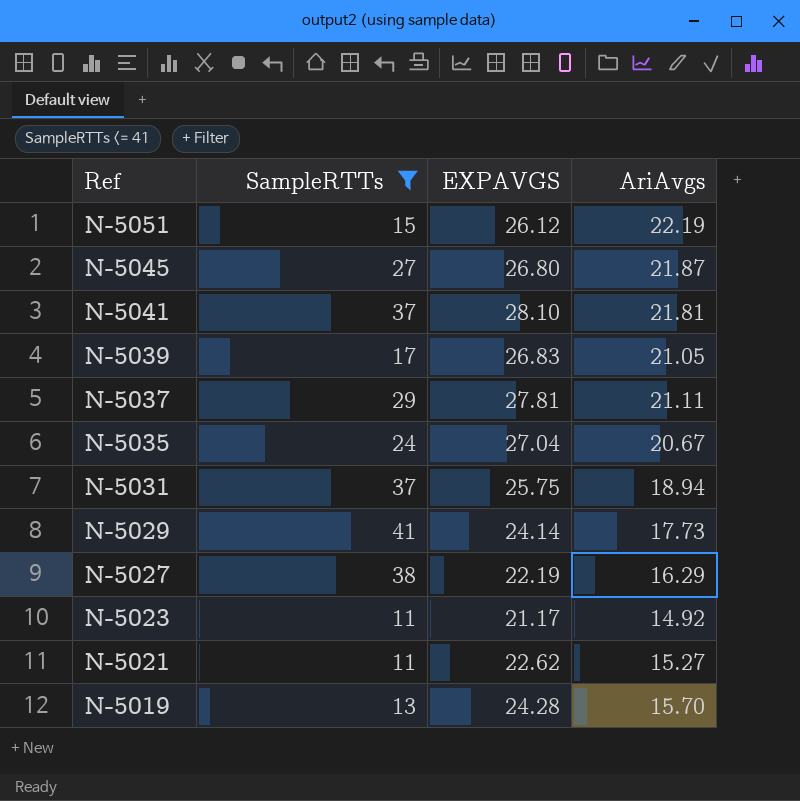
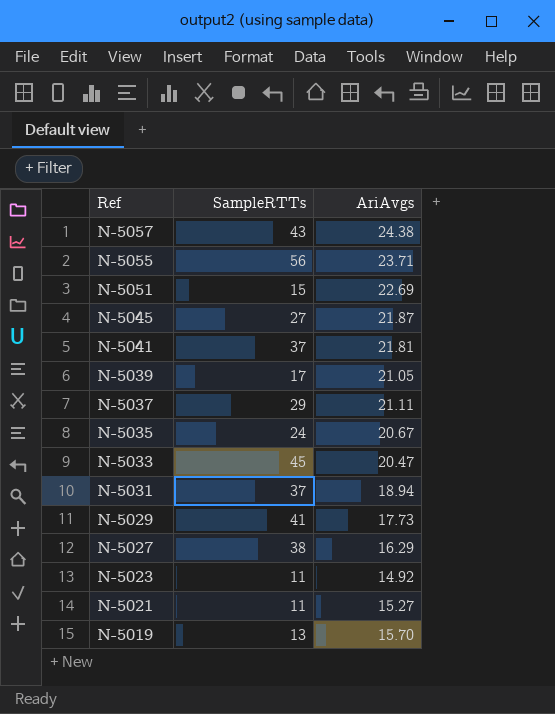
filter: SampleRTTs <= 41 -> none
column EXPAVGS | position: 3 -> none
N-5051 | AriAvgs: 22.19 -> 22.69

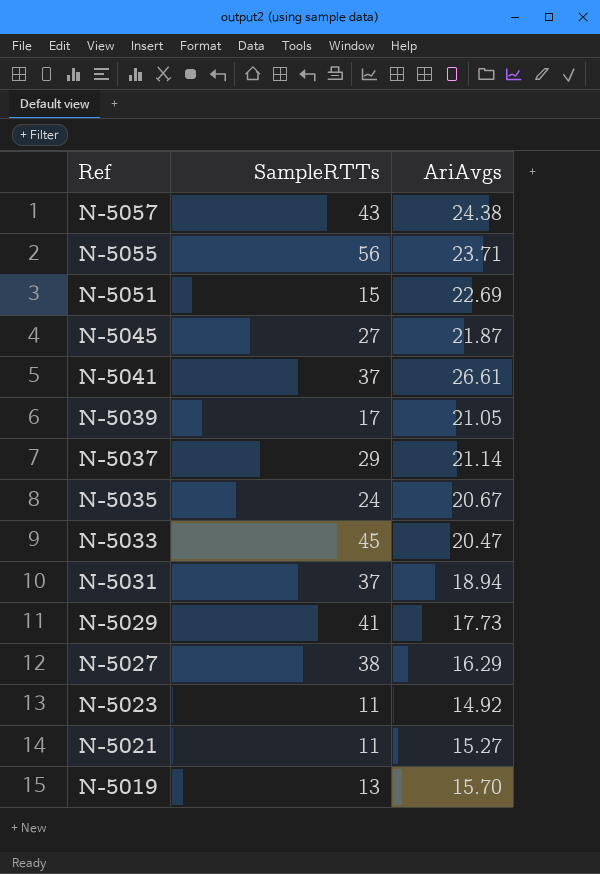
N-5041 | AriAvgs: 21.81 -> 26.61
N-5037 | AriAvgs: 21.11 -> 21.14

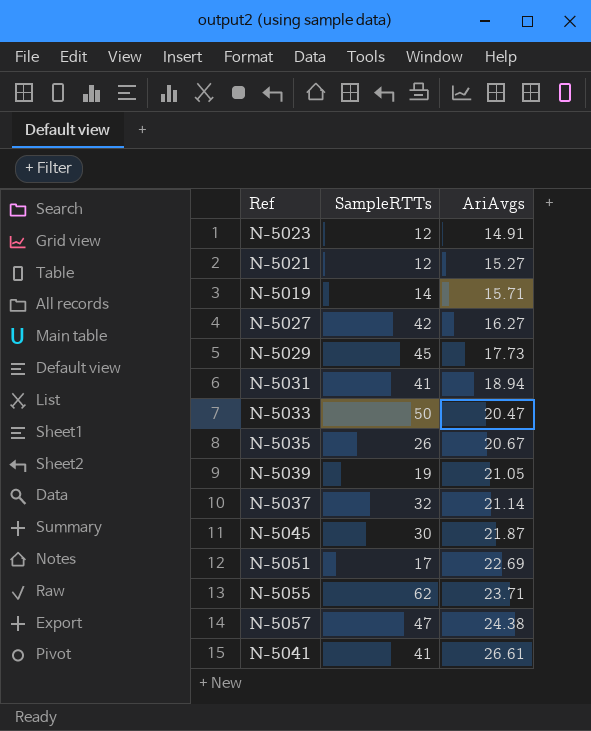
row order: Ref descending -> AriAvgs ascending
N-5023 | SampleRTTs: 11 -> 12
N-5023 | AriAvgs: 14.92 -> 14.91
N-5021 | SampleRTTs: 11 -> 12
N-5019 | SampleRTTs: 13 -> 14
N-5019 | AriAvgs: 15.70 -> 15.71
N-5027 | SampleRTTs: 38 -> 42
N-5027 | AriAvgs: 16.29 -> 16.27
N-5029 | SampleRTTs: 41 -> 45
N-5031 | SampleRTTs: 37 -> 41
N-5033 | SampleRTTs: 45 -> 50
N-5035 | SampleRTTs: 24 -> 26
N-5039 | SampleRTTs: 17 -> 19
N-5037 | SampleRTTs: 29 -> 32
N-5045 | SampleRTTs: 27 -> 30
N-5051 | SampleRTTs: 15 -> 17
N-5055 | SampleRTTs: 56 -> 62
N-5057 | SampleRTTs: 43 -> 47
N-5041 | SampleRTTs: 37 -> 41

